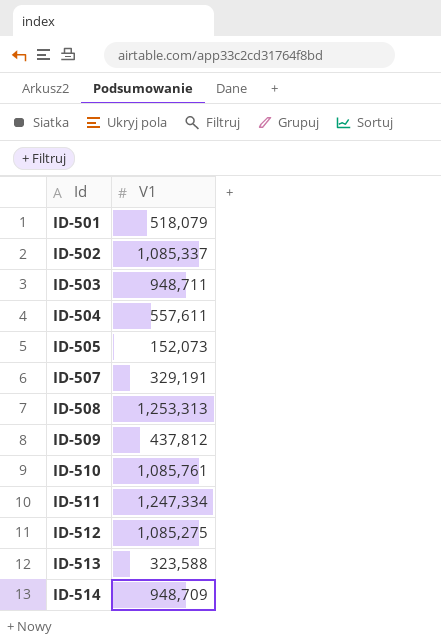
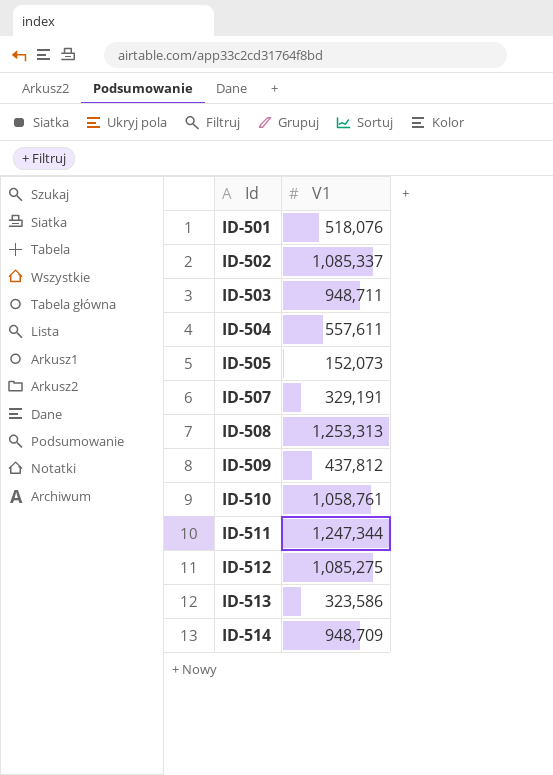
ID-501 | V1: 518,079 -> 518,076
ID-510 | V1: 1,085,761 -> 1,058,761
ID-511 | V1: 1,247,334 -> 1,247,344
ID-513 | V1: 323,588 -> 323,586

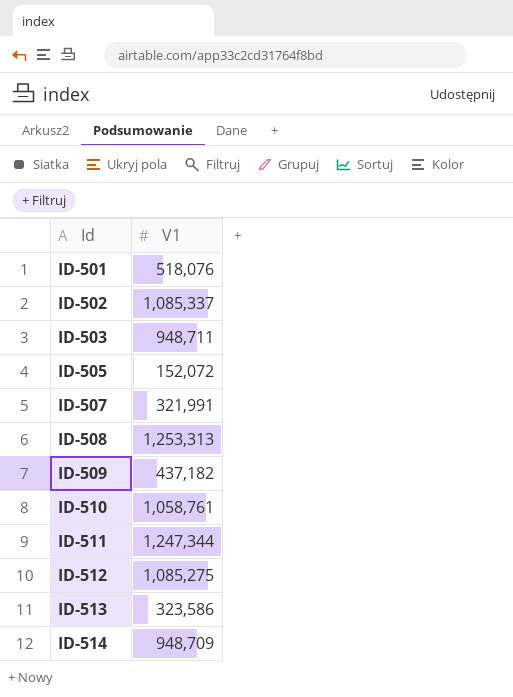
row ID-504: 557,611 -> none
ID-505 | V1: 152,073 -> 152,072
ID-507 | V1: 329,191 -> 321,991
ID-509 | V1: 437,812 -> 437,182

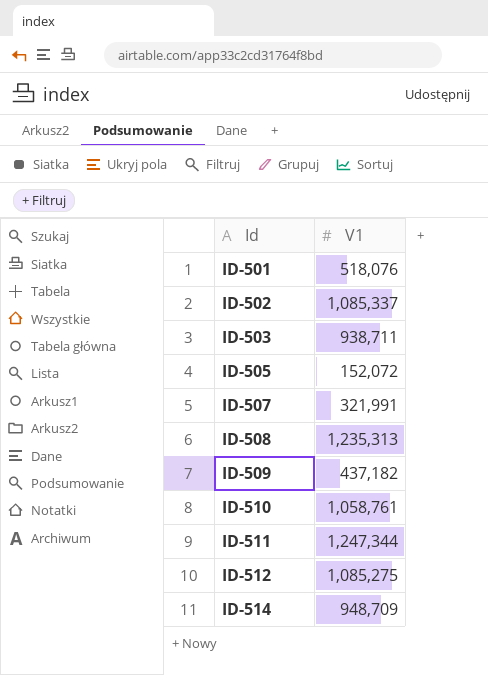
row ID-513: 323,586 -> none
ID-503 | V1: 948,711 -> 938,711
ID-508 | V1: 1,253,313 -> 1,235,313

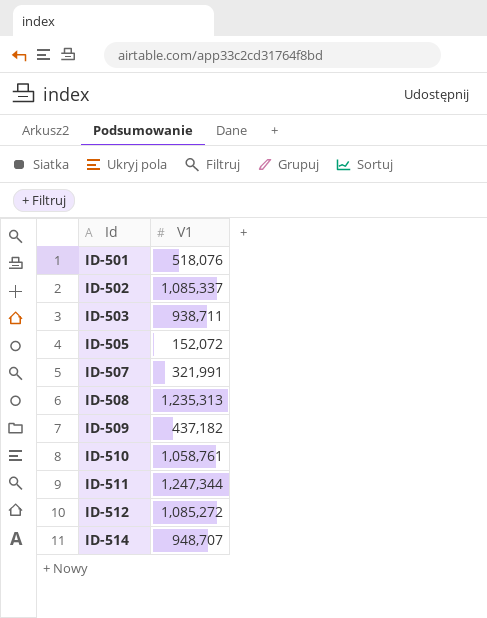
ID-512 | V1: 1,085,275 -> 1,085,272
ID-514 | V1: 948,709 -> 948,707

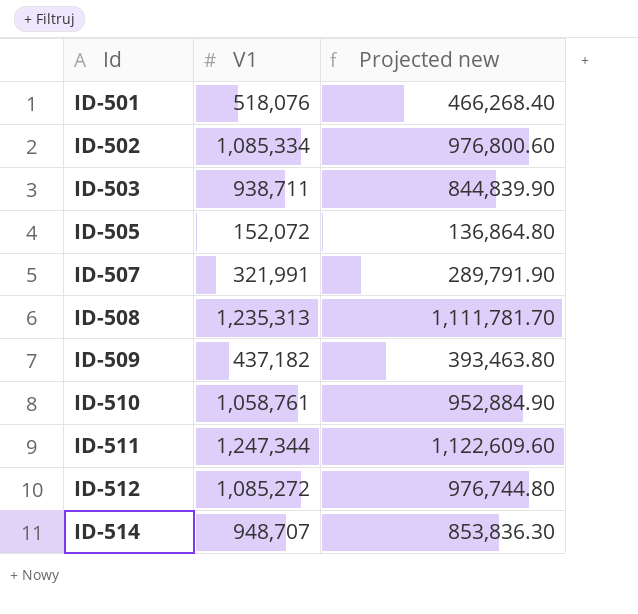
column Projected new | formula: none -> [V1] * 0.9
ID-502 | V1: 1,085,337 -> 1,085,334

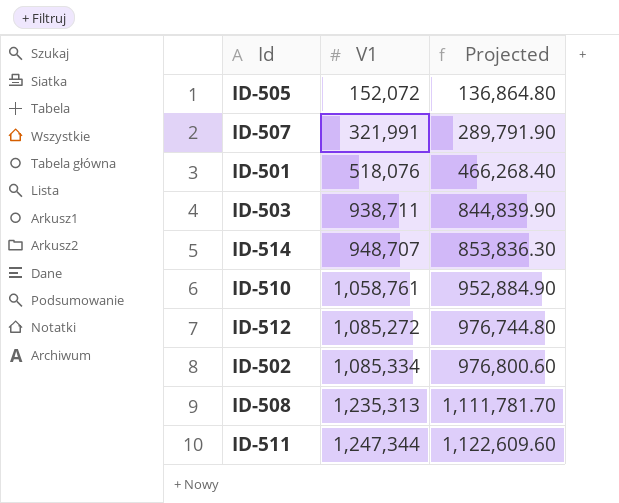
row order: Id ascending -> V1 ascending
column name: Projected new -> Projected
row ID-509: 437,182 | 393,463.80 -> none

